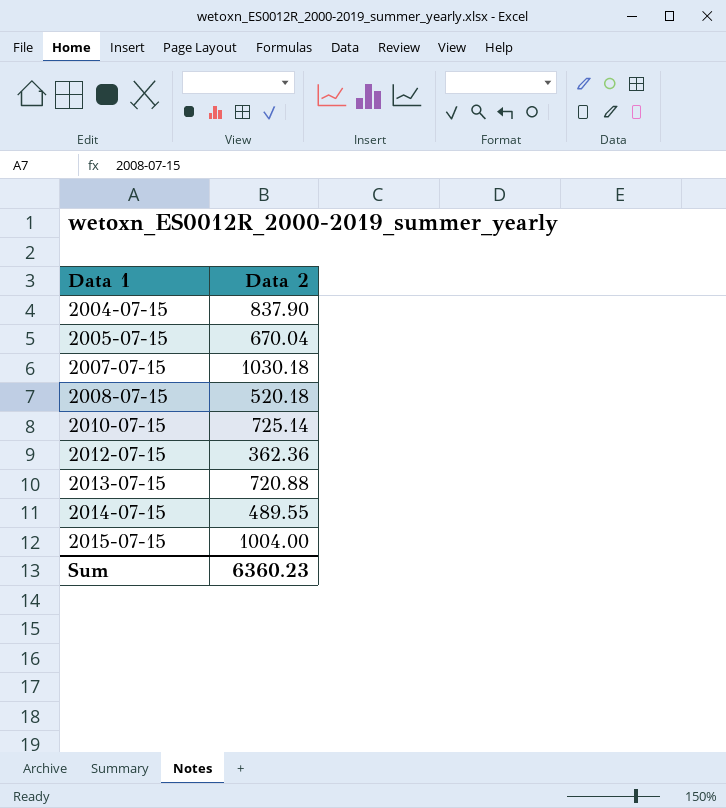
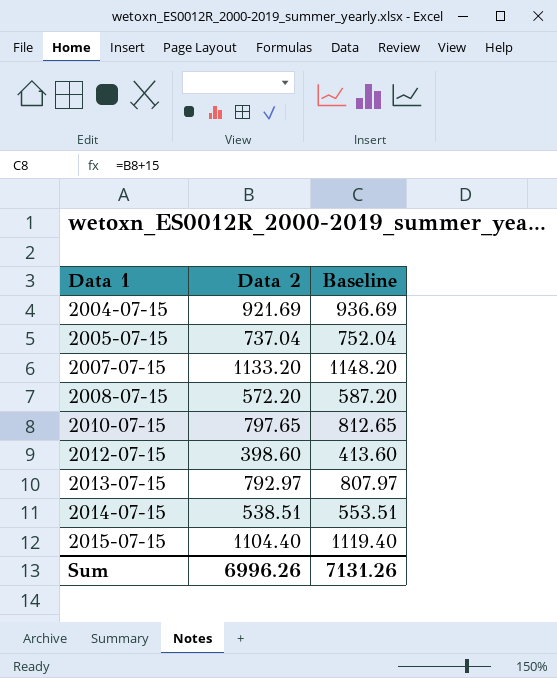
column Baseline | formula: none -> [Data 2] + 15
2004-07-15 | Data 2: 837.90 -> 921.69
2005-07-15 | Data 2: 670.04 -> 737.04
2007-07-15 | Data 2: 1030.18 -> 1133.20
2008-07-15 | Data 2: 520.18 -> 572.20
2010-07-15 | Data 2: 725.14 -> 797.65
2012-07-15 | Data 2: 362.36 -> 398.60
2013-07-15 | Data 2: 720.88 -> 792.97
2014-07-15 | Data 2: 489.55 -> 538.51
2015-07-15 | Data 2: 1004.00 -> 1104.40
Sum | Data 2: 6360.23 -> 6996.26

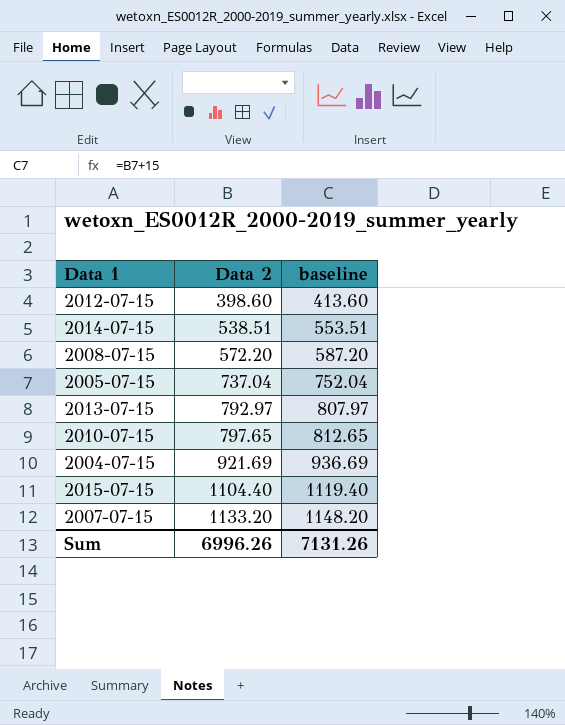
row order: Data 1 ascending -> Data 2 ascending
column name: Baseline -> baseline

